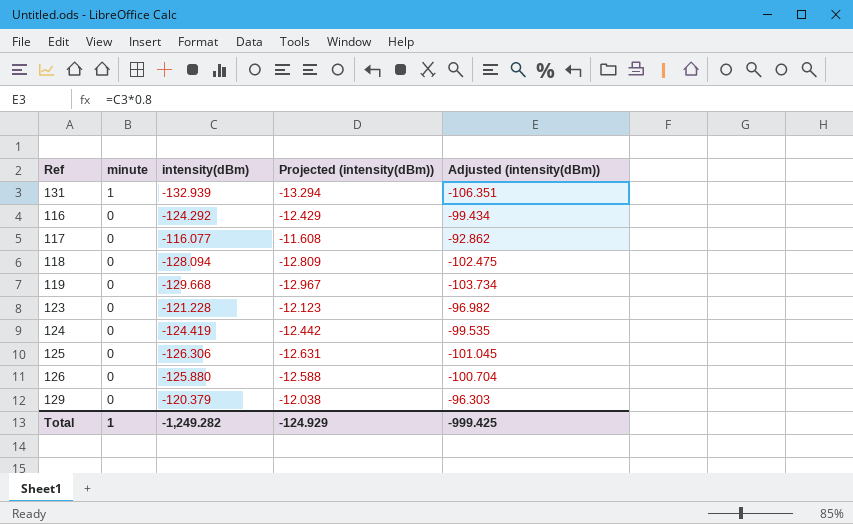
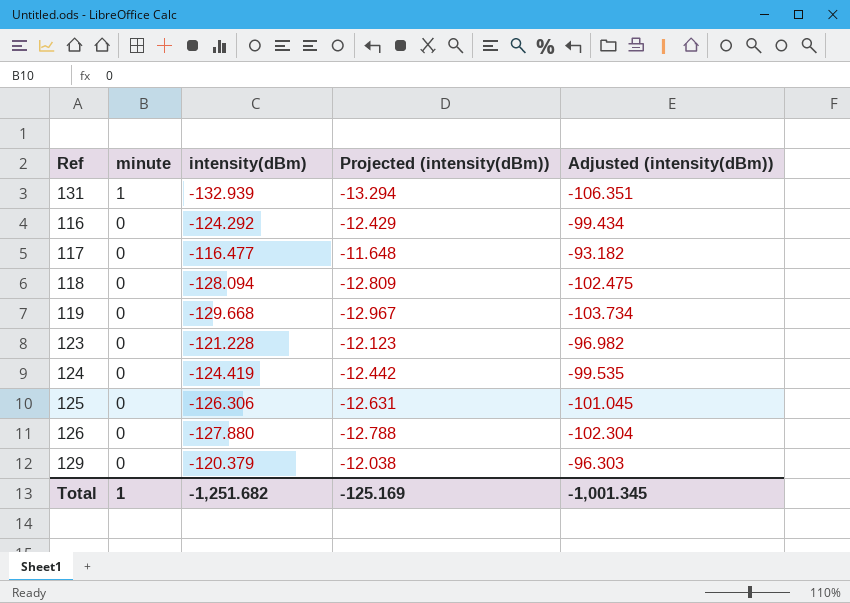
117 | intensity(dBm): -116.077 -> -116.477
117 | Projected (intensity(dBm)): -11.608 -> -11.648
117 | Adjusted (intensity(dBm)): -92.862 -> -93.182
126 | intensity(dBm): -125.880 -> -127.880
126 | Projected (intensity(dBm)): -12.588 -> -12.788
126 | Adjusted (intensity(dBm)): -100.704 -> -102.304
Total | intensity(dBm): -1,249.282 -> -1,251.682
Total | Projected (intensity(dBm)): -124.929 -> -125.169
Total | Adjusted (intensity(dBm)): -999.425 -> -1,001.345

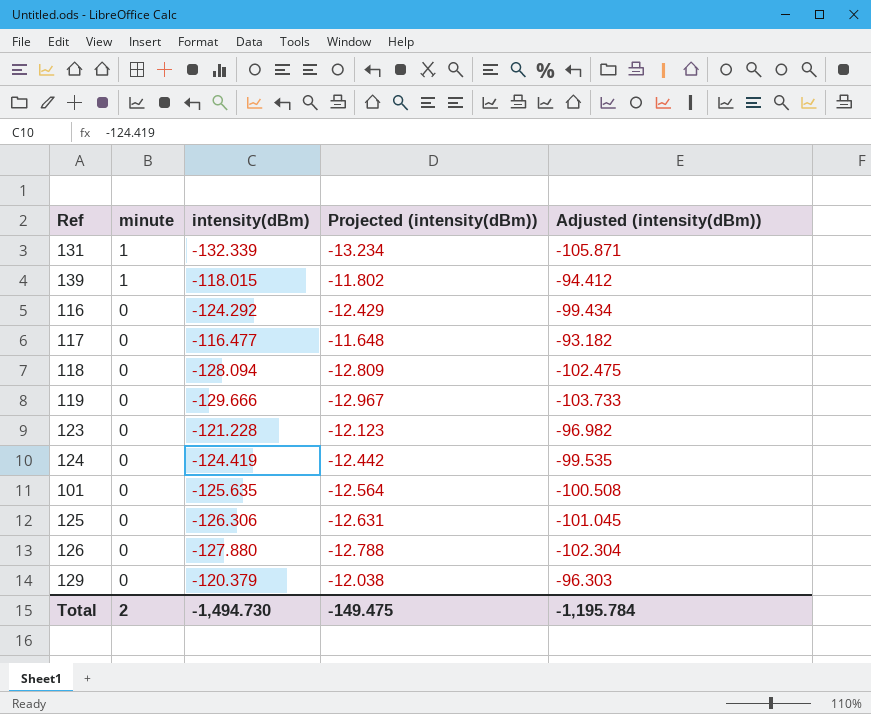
131 | intensity(dBm): -132.939 -> -132.339
131 | Projected (intensity(dBm)): -13.294 -> -13.234
131 | Adjusted (intensity(dBm)): -106.351 -> -105.871
row 139: none -> 1 | -118.015 | -11.802 | -94.412
119 | intensity(dBm): -129.668 -> -129.666
119 | Adjusted (intensity(dBm)): -103.734 -> -103.733
row 101: none -> 0 | -125.635 | -12.564 | -100.508
Total | minute: 1 -> 2
Total | intensity(dBm): -1,251.682 -> -1,494.730
Total | Projected (intensity(dBm)): -125.169 -> -149.475
Total | Adjusted (intensity(dBm)): -1,001.345 -> -1,195.784

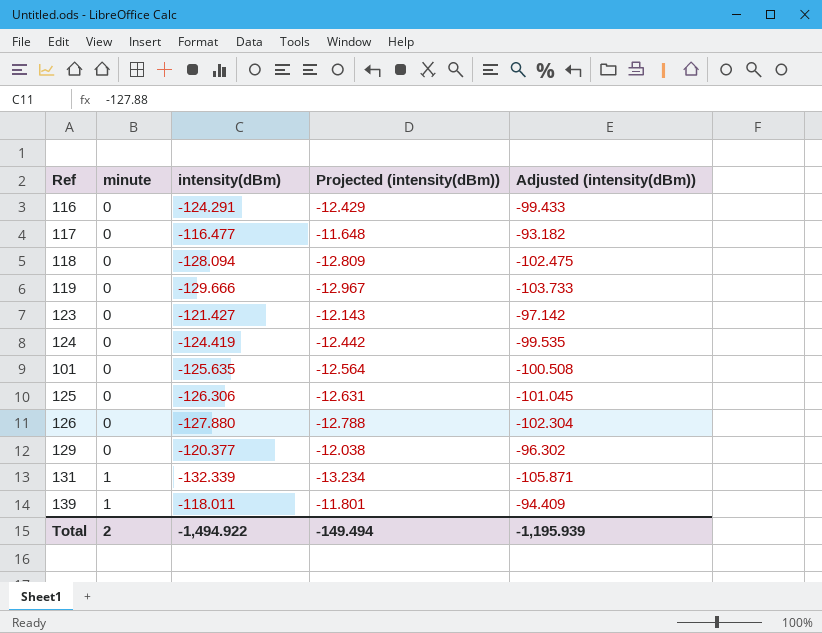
row order: minute descending -> minute ascending
116 | intensity(dBm): -124.292 -> -124.291
116 | Adjusted (intensity(dBm)): -99.434 -> -99.433
123 | intensity(dBm): -121.228 -> -121.427
123 | Projected (intensity(dBm)): -12.123 -> -12.143
123 | Adjusted (intensity(dBm)): -96.982 -> -97.142
129 | intensity(dBm): -120.379 -> -120.377
129 | Adjusted (intensity(dBm)): -96.303 -> -96.302
139 | intensity(dBm): -118.015 -> -118.011
139 | Projected (intensity(dBm)): -11.802 -> -11.801
139 | Adjusted (intensity(dBm)): -94.412 -> -94.409
Total | intensity(dBm): -1,494.730 -> -1,494.922
Total | Projected (intensity(dBm)): -149.475 -> -149.494
Total | Adjusted (intensity(dBm)): -1,195.784 -> -1,195.939

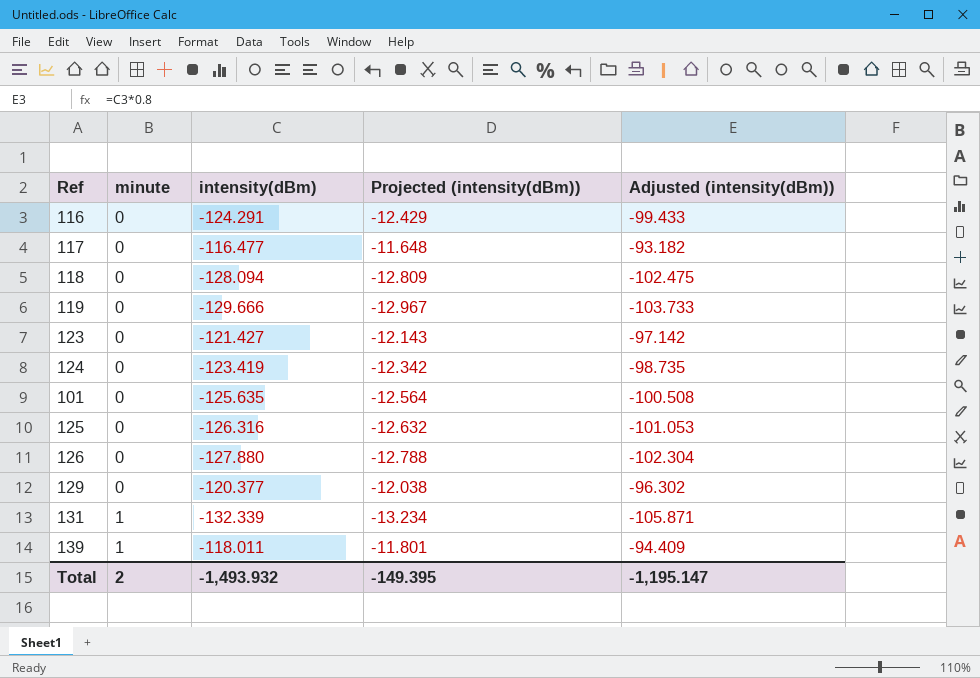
124 | intensity(dBm): -124.419 -> -123.419
124 | Projected (intensity(dBm)): -12.442 -> -12.342
124 | Adjusted (intensity(dBm)): -99.535 -> -98.735
125 | intensity(dBm): -126.306 -> -126.316
125 | Projected (intensity(dBm)): -12.631 -> -12.632
125 | Adjusted (intensity(dBm)): -101.045 -> -101.053
Total | intensity(dBm): -1,494.922 -> -1,493.932
Total | Projected (intensity(dBm)): -149.494 -> -149.395
Total | Adjusted (intensity(dBm)): -1,195.939 -> -1,195.147

